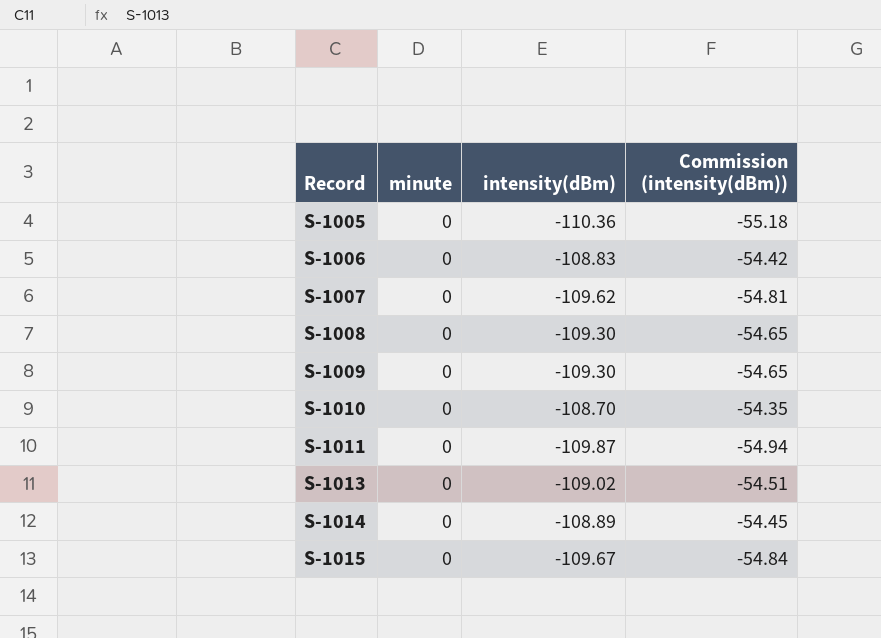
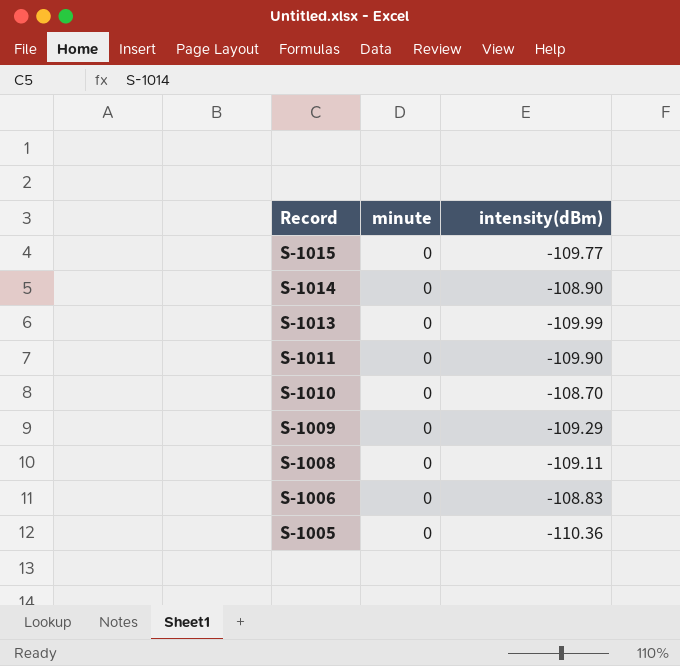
row order: Record ascending -> Record descending
column Commission (intensity(dBm)) | formula: [intensity(dBm)] * 0.5 -> none
row S-1007: 0 | -109.62 | -54.81 -> none
S-1015 | intensity(dBm): -109.67 -> -109.77
S-1014 | intensity(dBm): -108.89 -> -108.90
S-1013 | intensity(dBm): -109.02 -> -109.99
S-1011 | intensity(dBm): -109.87 -> -109.90
S-1009 | intensity(dBm): -109.30 -> -109.29
S-1008 | intensity(dBm): -109.30 -> -109.11

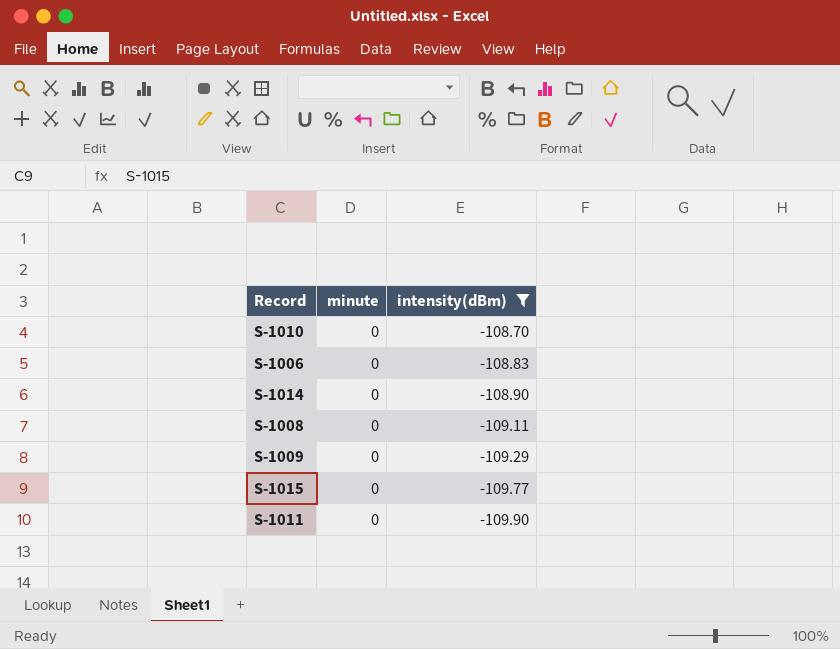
filter: none -> intensity(dBm) >= -109.90
row order: Record descending -> intensity(dBm) descending

